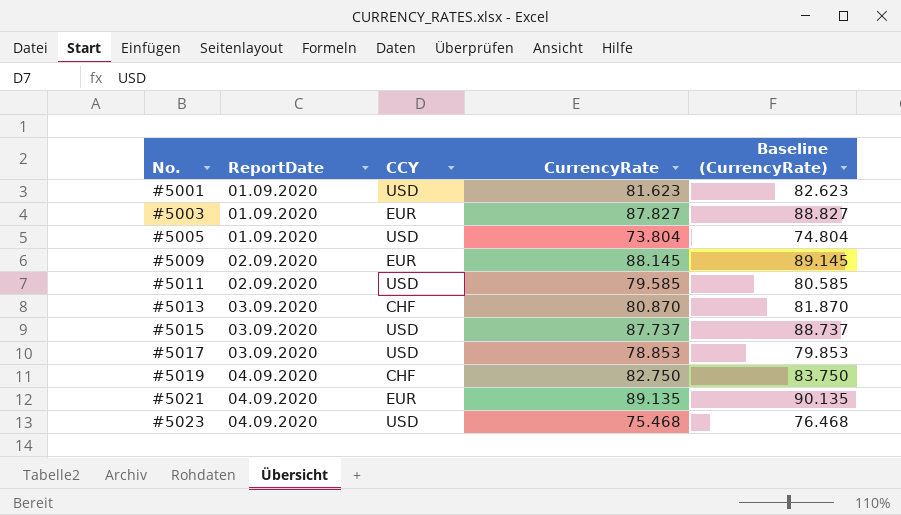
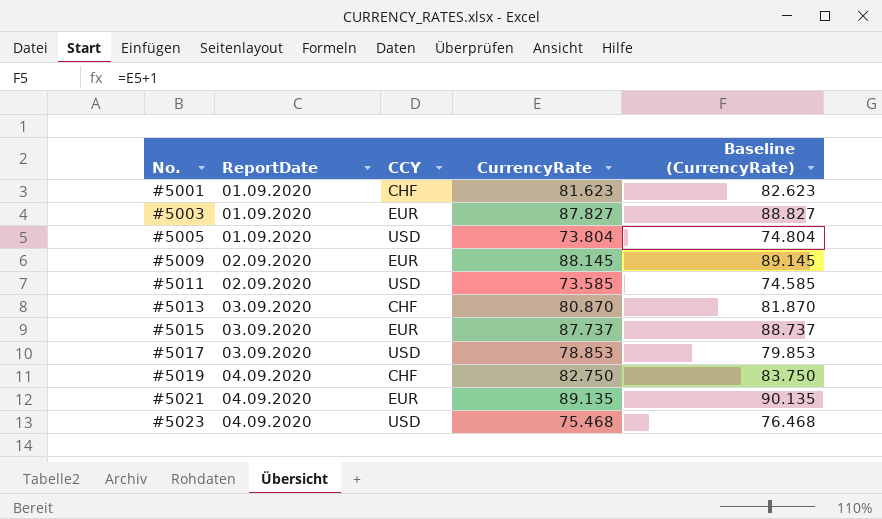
#5001 | CCY: USD -> CHF
#5011 | CurrencyRate: 79.585 -> 73.585
#5011 | Baseline (CurrencyRate): 80.585 -> 74.585
#5015 | CCY: USD -> EUR

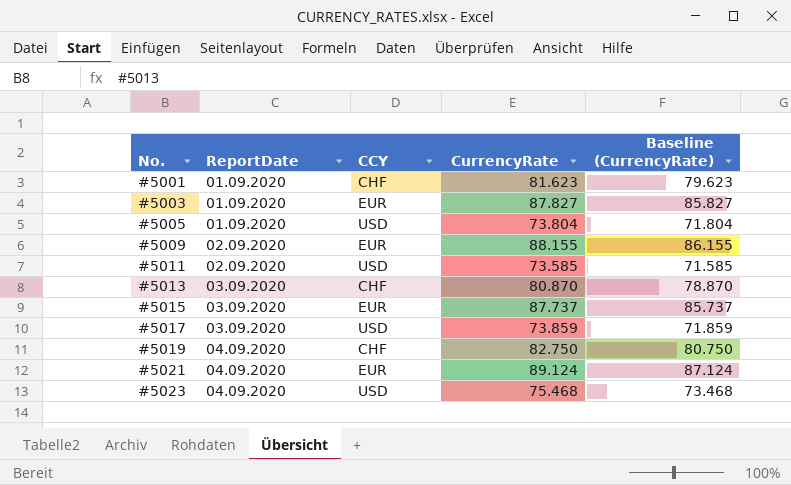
column Baseline (CurrencyRate) | formula: [CurrencyRate] + 1 -> [CurrencyRate] - 2
#5009 | CurrencyRate: 88.145 -> 88.155
#5017 | CurrencyRate: 78.853 -> 73.859
#5021 | CurrencyRate: 89.135 -> 89.124

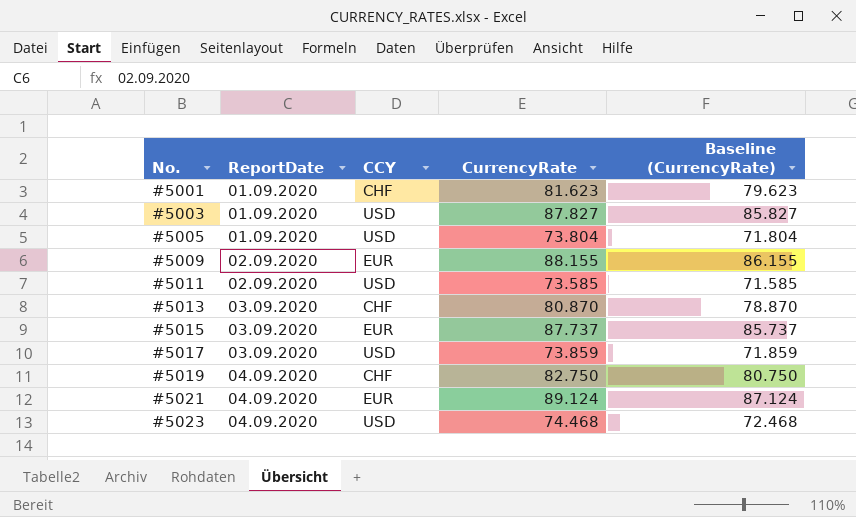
#5003 | CCY: EUR -> USD
#5023 | CurrencyRate: 75.468 -> 74.468
#5023 | Baseline (CurrencyRate): 73.468 -> 72.468

